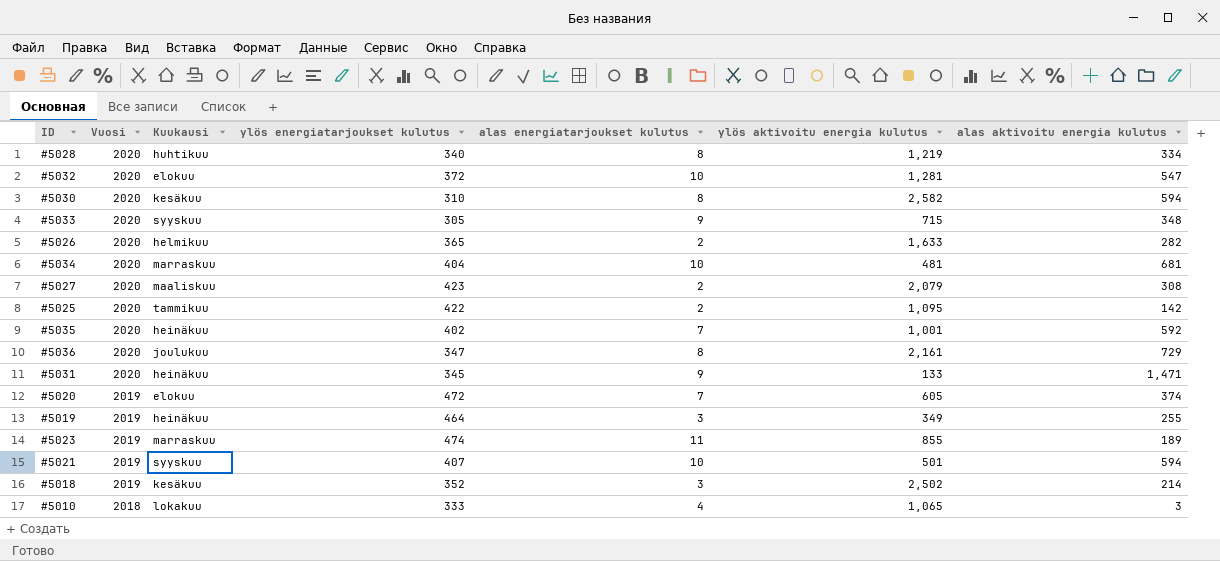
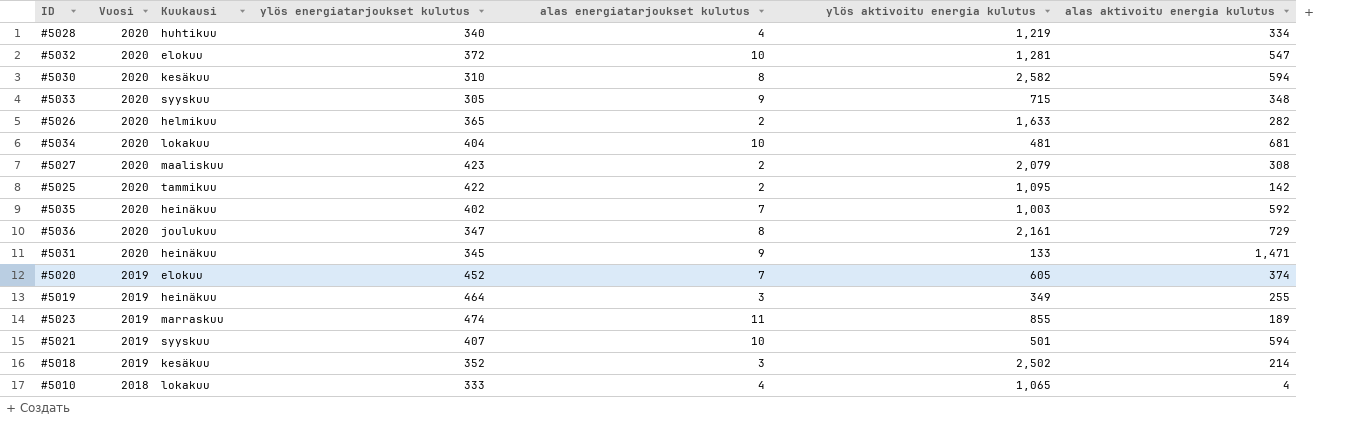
#5028 | alas energiatarjoukset kulutus: 8 -> 4
#5034 | Kuukausi: marraskuu -> lokakuu
#5035 | ylös aktivoitu energia kulutus: 1,001 -> 1,003
#5020 | ylös energiatarjoukset kulutus: 472 -> 452
#5010 | alas aktivoitu energia kulutus: 3 -> 4

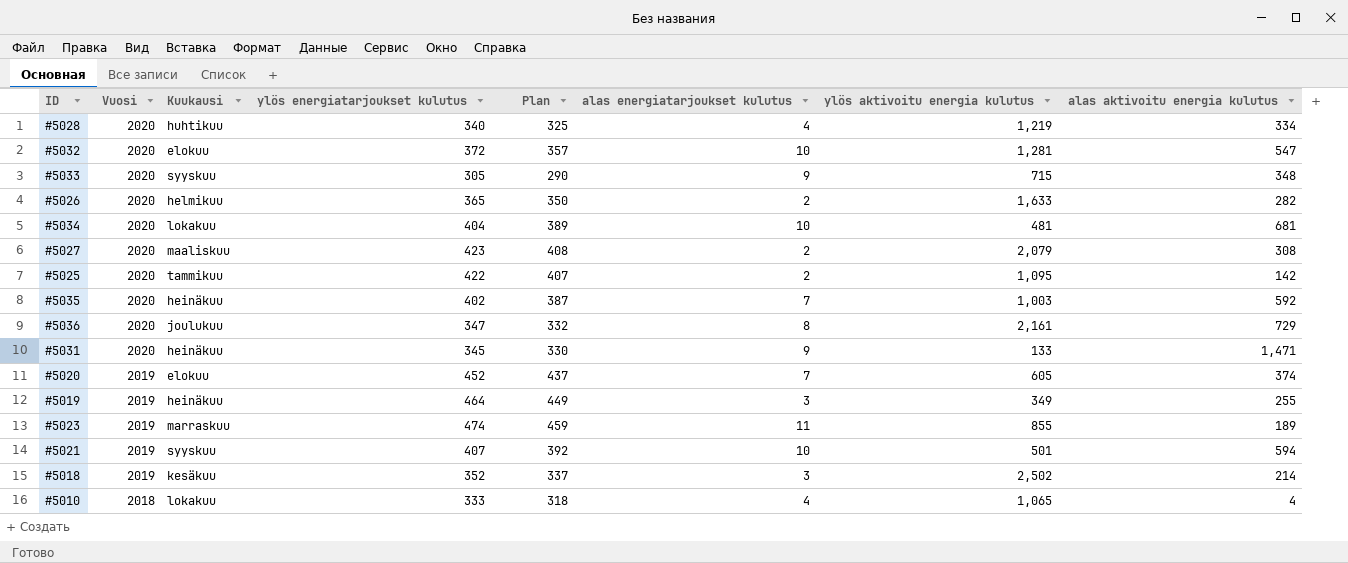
column Plan | formula: none -> [ylös energiatarjoukset kulutus] - 15
row #5030: 2020 | kesäkuu | 310 | 8 | 2,582 | 594 -> none

